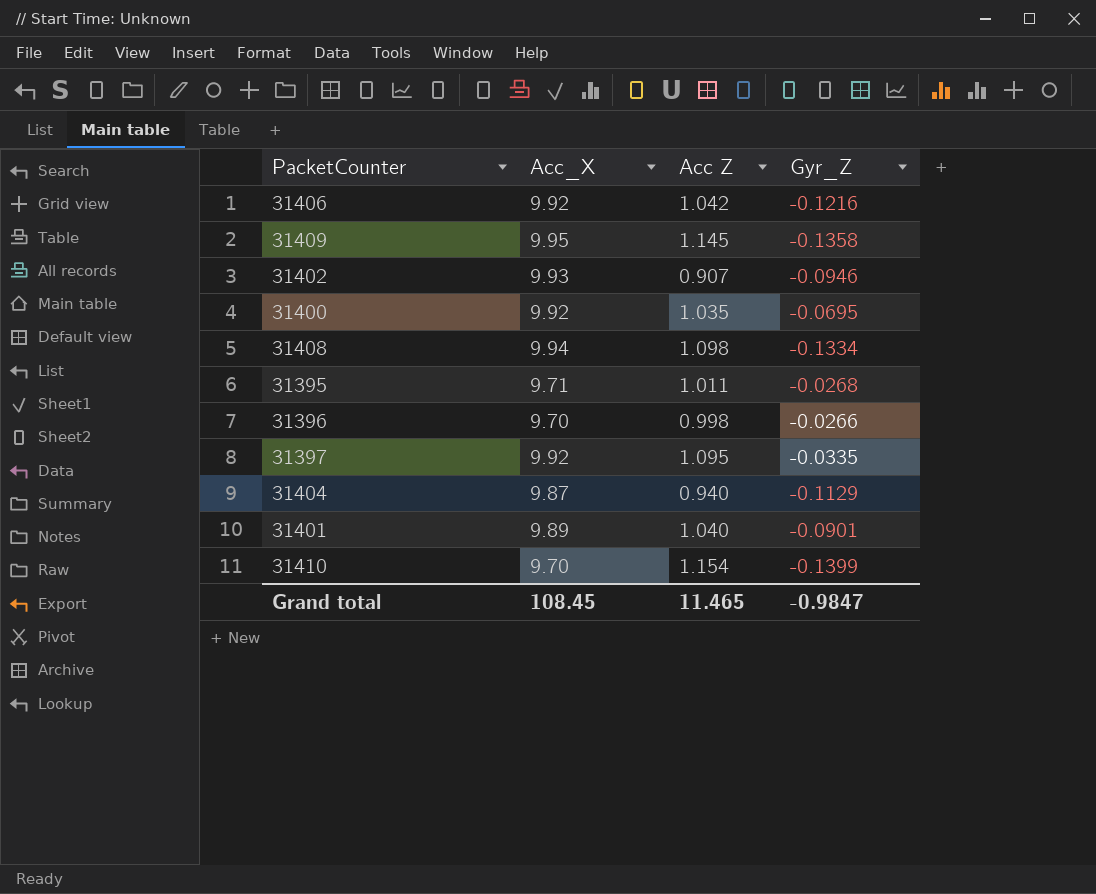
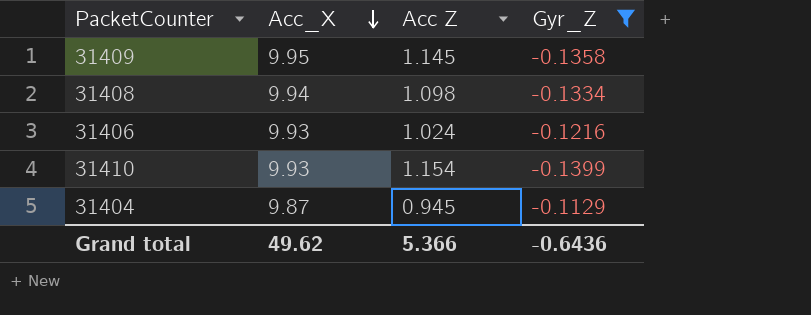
filter: none -> Gyr_Z <= -0.1129
row order: none -> Acc_X descending
31406 | Acc_X: 9.92 -> 9.93
31406 | Acc Z: 1.042 -> 1.024
31410 | Acc_X: 9.70 -> 9.93
31404 | Acc Z: 0.940 -> 0.945
Grand total | Acc_X: 108.45 -> 49.62
Grand total | Acc Z: 11.465 -> 5.366
Grand total | Gyr_Z: -0.9847 -> -0.6436

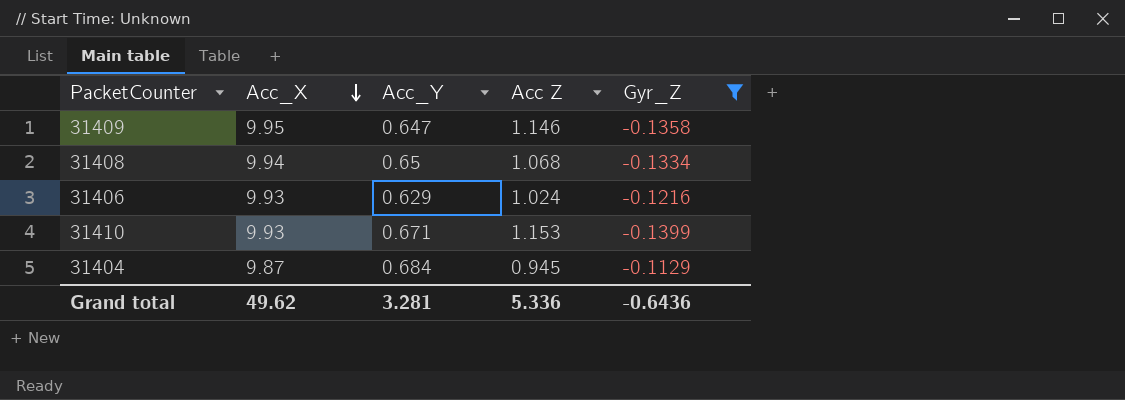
column Acc_Y | position: none -> 3
31409 | Acc Z: 1.145 -> 1.146
31408 | Acc Z: 1.098 -> 1.068
31410 | Acc Z: 1.154 -> 1.153
Grand total | Acc Z: 5.366 -> 5.336

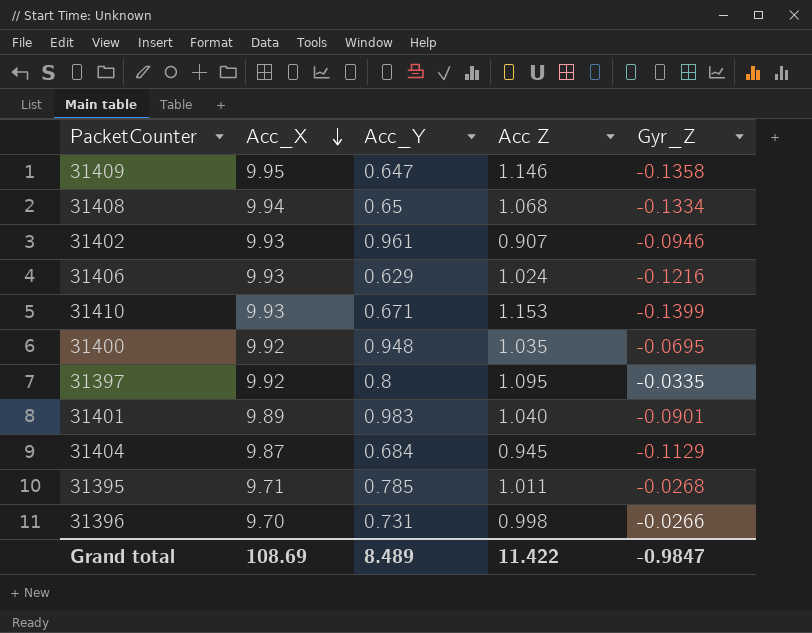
filter: Gyr_Z <= -0.1129 -> none
Grand total | Acc_X: 49.62 -> 108.69
Grand total | Acc_Y: 3.281 -> 8.489
Grand total | Acc Z: 5.336 -> 11.422
Grand total | Gyr_Z: -0.6436 -> -0.9847

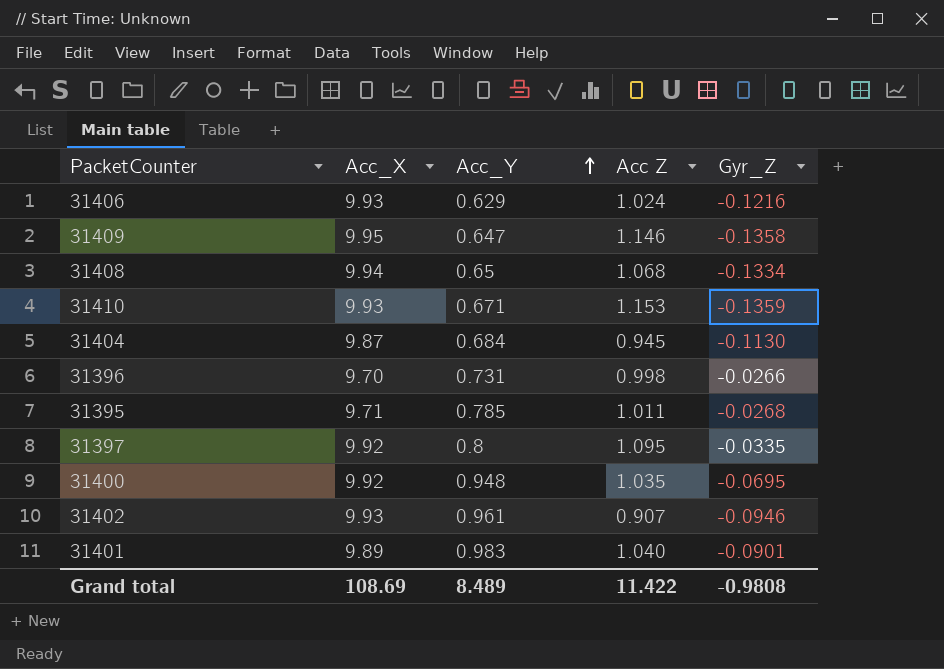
row order: Acc_X descending -> Acc_Y ascending
31410 | Gyr_Z: -0.1399 -> -0.1359
31404 | Gyr_Z: -0.1129 -> -0.1130
Grand total | Gyr_Z: -0.9847 -> -0.9808

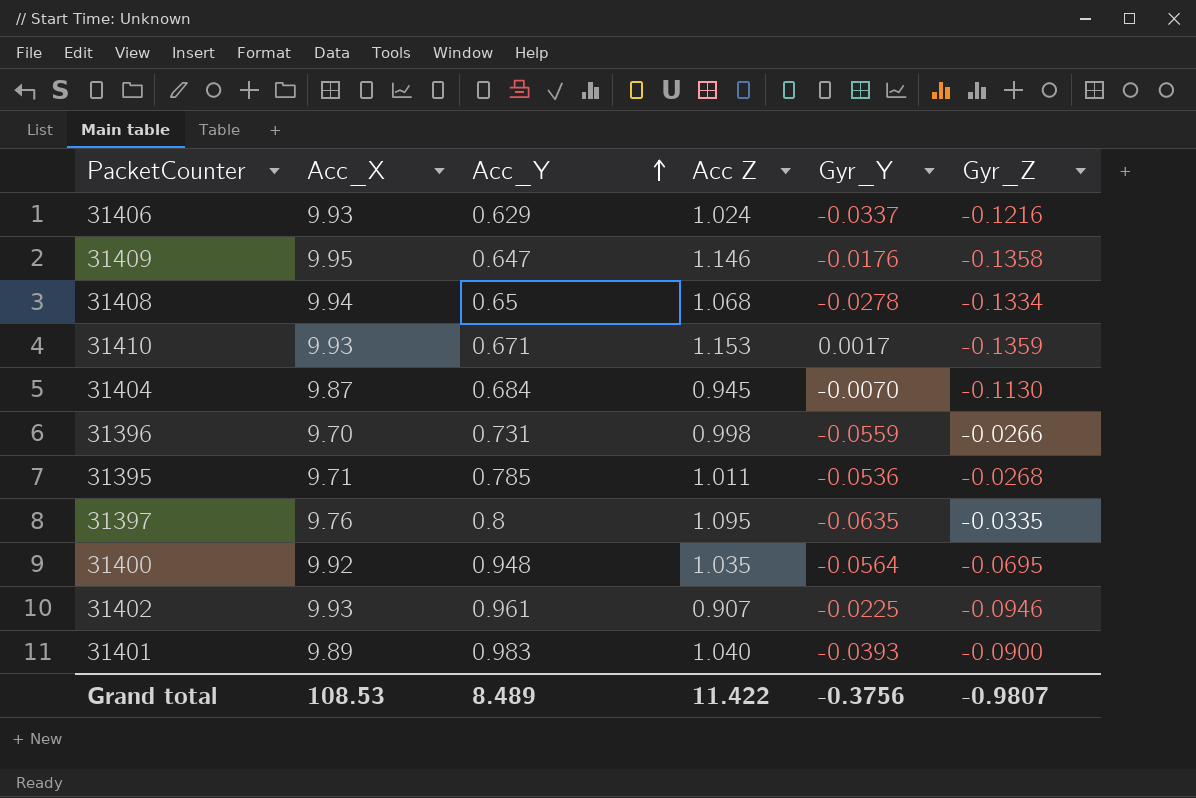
column Gyr_Y | position: none -> 5
31397 | Acc_X: 9.92 -> 9.76
31401 | Gyr_Z: -0.0901 -> -0.0900
Grand total | Acc_X: 108.69 -> 108.53
Grand total | Gyr_Z: -0.9808 -> -0.9807

